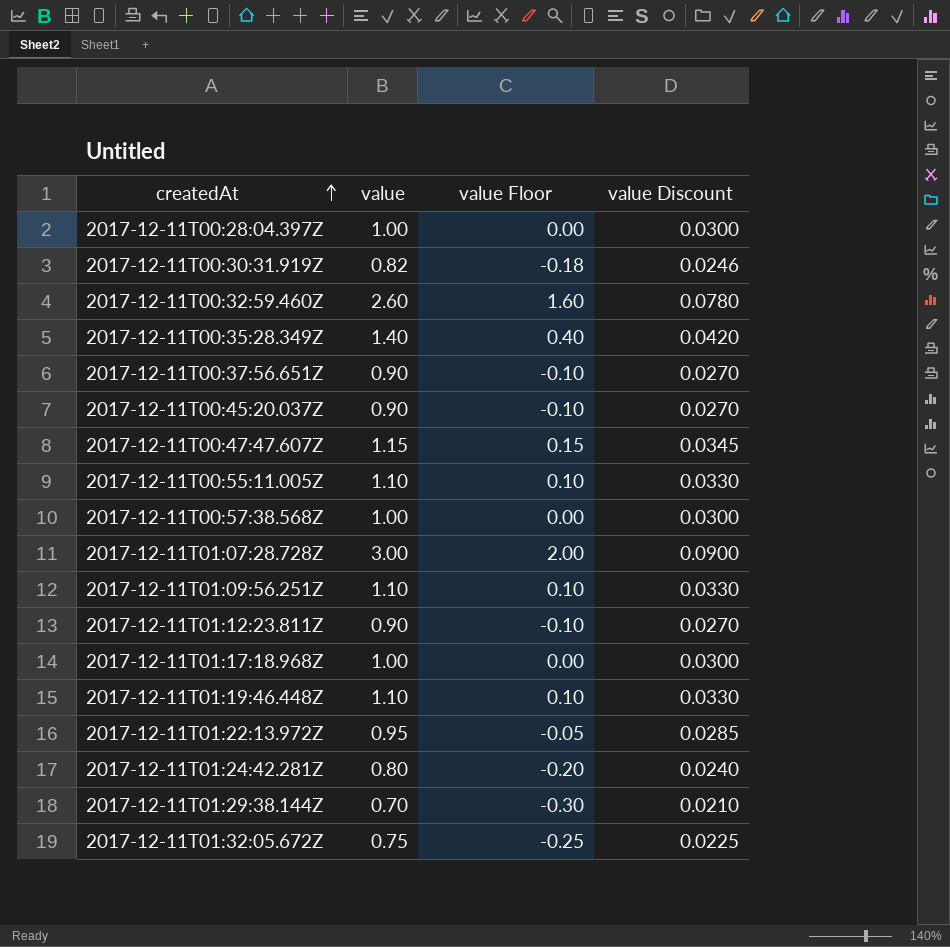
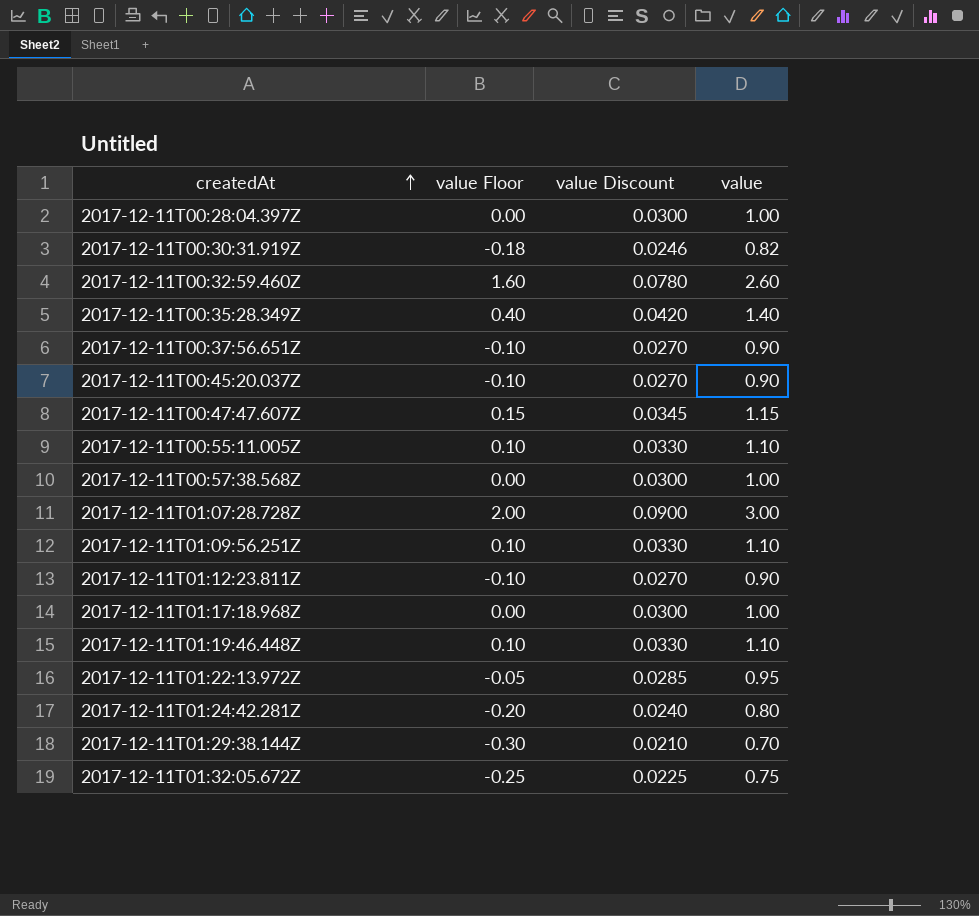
column value | position: 2 -> 4

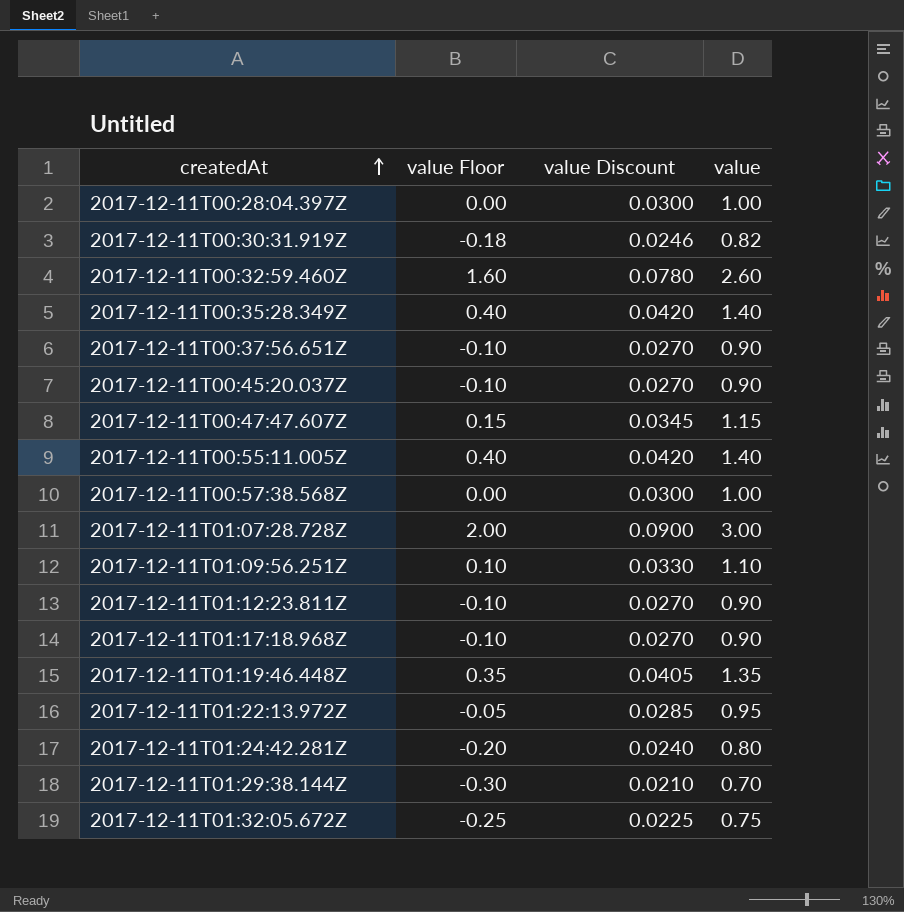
2017-12-11T00:55:11.005Z | value Floor: 0.10 -> 0.40
2017-12-11T00:55:11.005Z | value Discount: 0.0330 -> 0.0420
2017-12-11T00:55:11.005Z | value: 1.10 -> 1.40
2017-12-11T01:17:18.968Z | value Floor: 0.00 -> -0.10
2017-12-11T01:17:18.968Z | value Discount: 0.0300 -> 0.0270
2017-12-11T01:17:18.968Z | value: 1.00 -> 0.90
2017-12-11T01:19:46.448Z | value Floor: 0.10 -> 0.35
2017-12-11T01:19:46.448Z | value Discount: 0.0330 -> 0.0405
2017-12-11T01:19:46.448Z | value: 1.10 -> 1.35

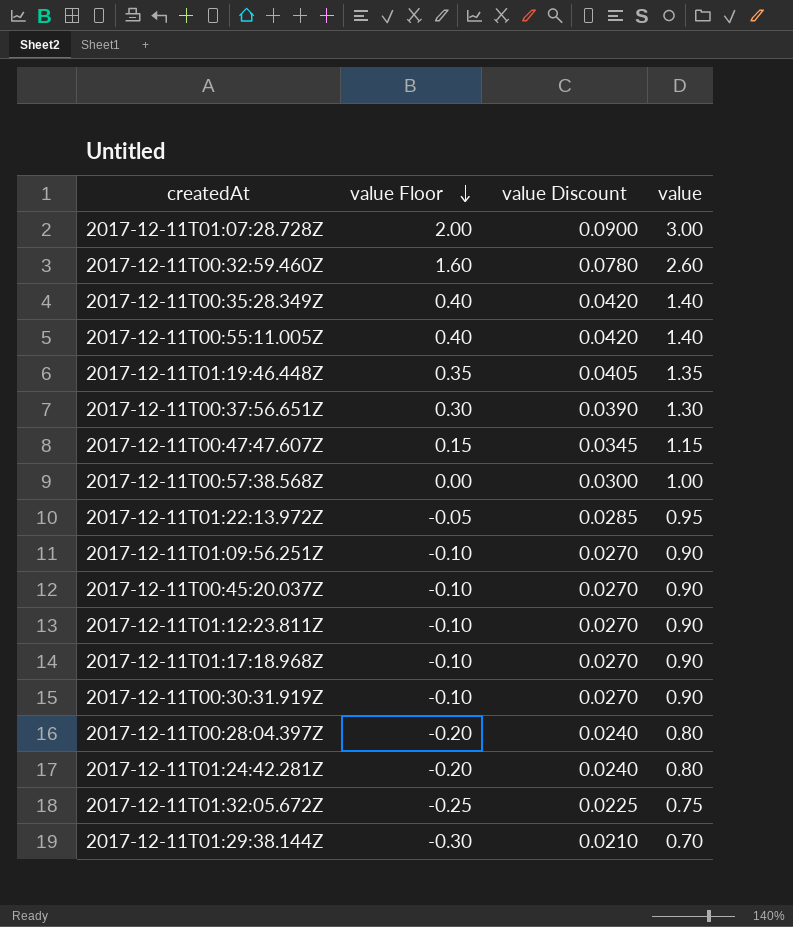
row order: createdAt ascending -> value Floor descending
2017-12-11T00:37:56.651Z | value Floor: -0.10 -> 0.30
2017-12-11T00:37:56.651Z | value Discount: 0.0270 -> 0.0390
2017-12-11T00:37:56.651Z | value: 0.90 -> 1.30
2017-12-11T01:09:56.251Z | value Floor: 0.10 -> -0.10
2017-12-11T01:09:56.251Z | value Discount: 0.0330 -> 0.0270
2017-12-11T01:09:56.251Z | value: 1.10 -> 0.90
2017-12-11T00:30:31.919Z | value Floor: -0.18 -> -0.10
2017-12-11T00:30:31.919Z | value Discount: 0.0246 -> 0.0270
2017-12-11T00:30:31.919Z | value: 0.82 -> 0.90
2017-12-11T00:28:04.397Z | value Floor: 0.00 -> -0.20
2017-12-11T00:28:04.397Z | value Discount: 0.0300 -> 0.0240
2017-12-11T00:28:04.397Z | value: 1.00 -> 0.80

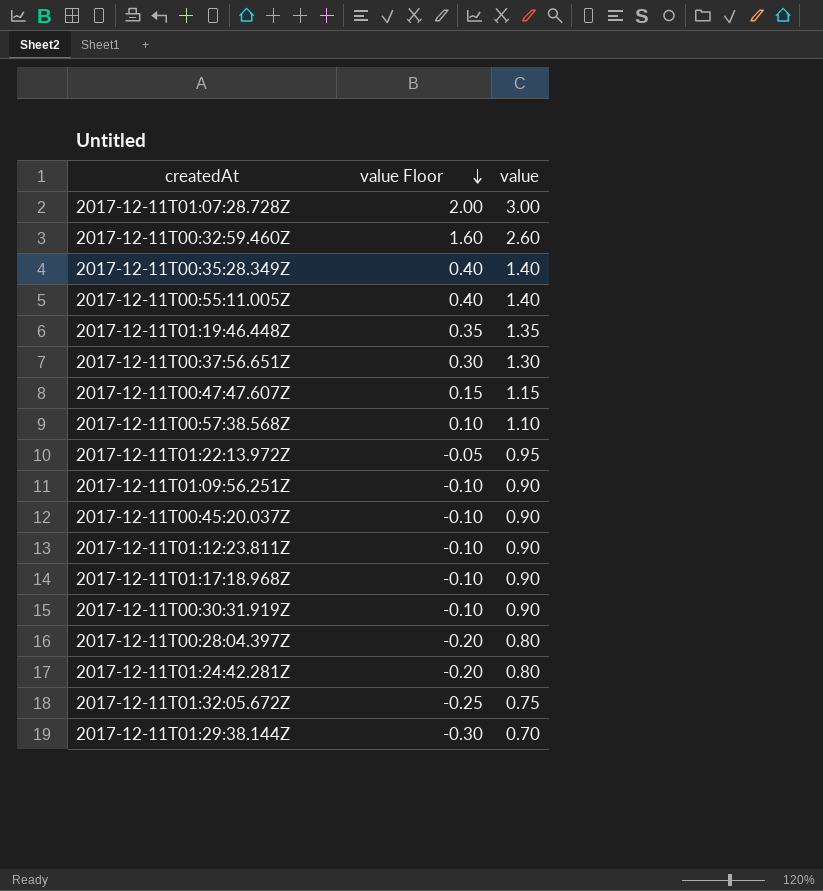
column value Discount | formula: [value] * 0.03 -> none
2017-12-11T00:57:38.568Z | value Floor: 0.00 -> 0.10
2017-12-11T00:57:38.568Z | value: 1.00 -> 1.10

